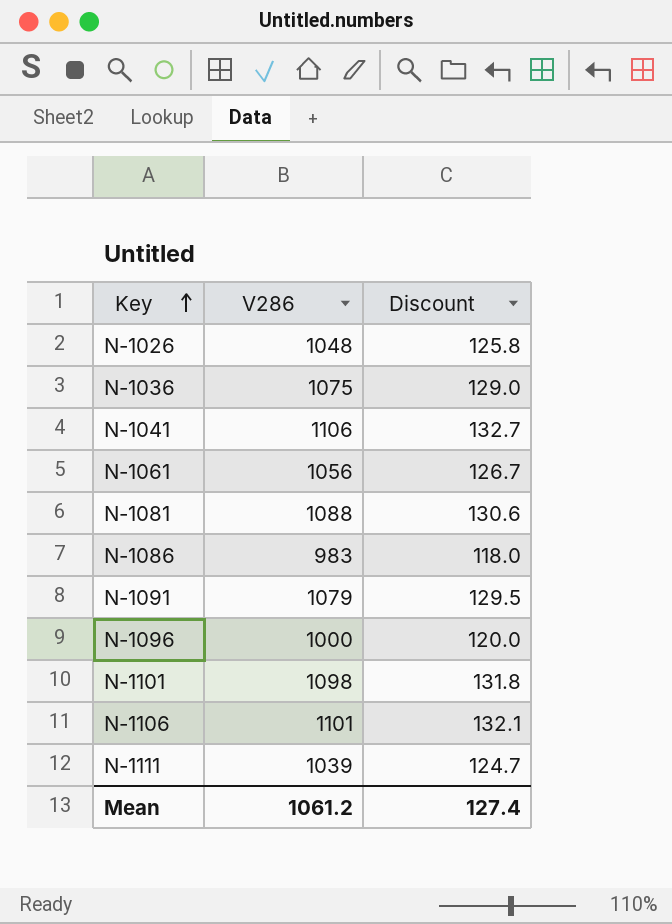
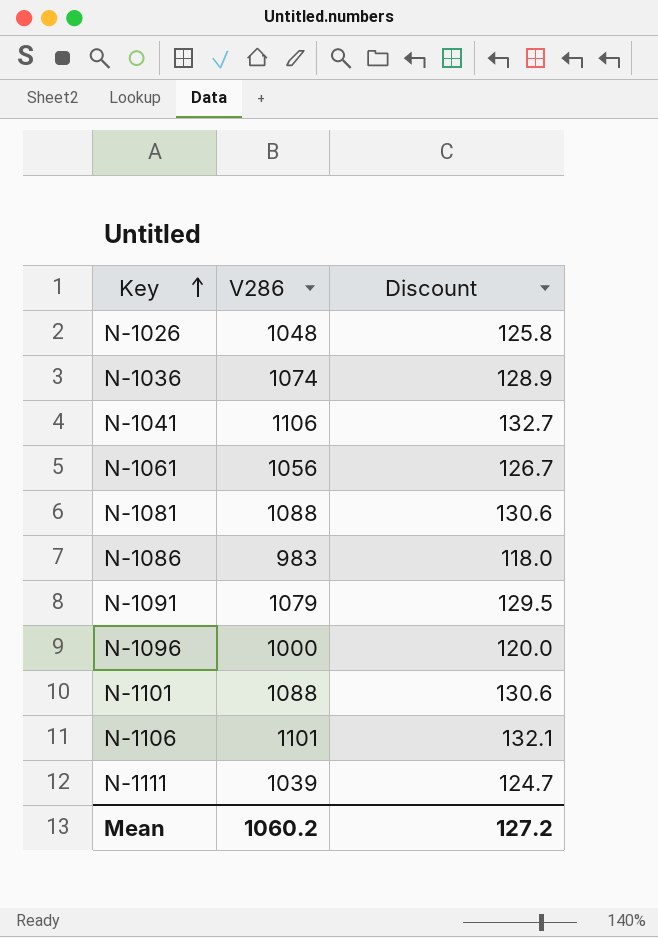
N-1036 | V286: 1075 -> 1074
N-1036 | Discount: 129.0 -> 128.9
N-1101 | V286: 1098 -> 1088
N-1101 | Discount: 131.8 -> 130.6
Mean | V286: 1061.2 -> 1060.2
Mean | Discount: 127.4 -> 127.2

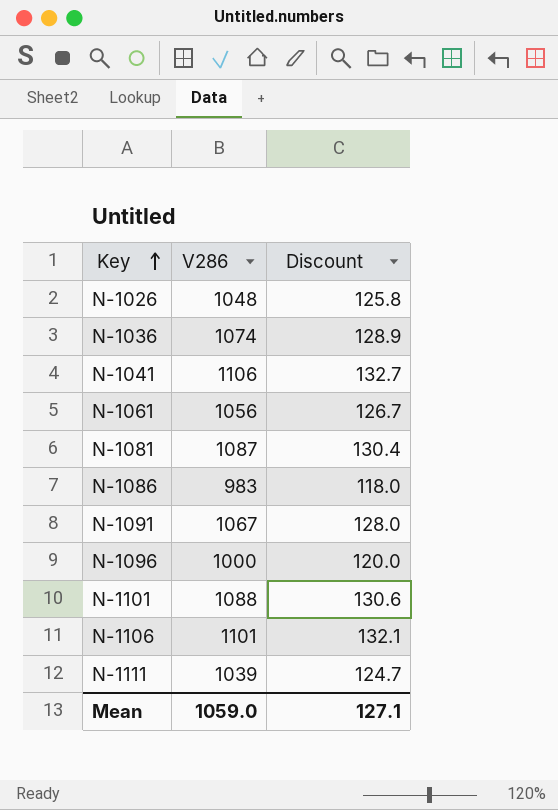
N-1081 | V286: 1088 -> 1087
N-1081 | Discount: 130.6 -> 130.4
N-1091 | V286: 1079 -> 1067
N-1091 | Discount: 129.5 -> 128.0
Mean | V286: 1060.2 -> 1059.0
Mean | Discount: 127.2 -> 127.1

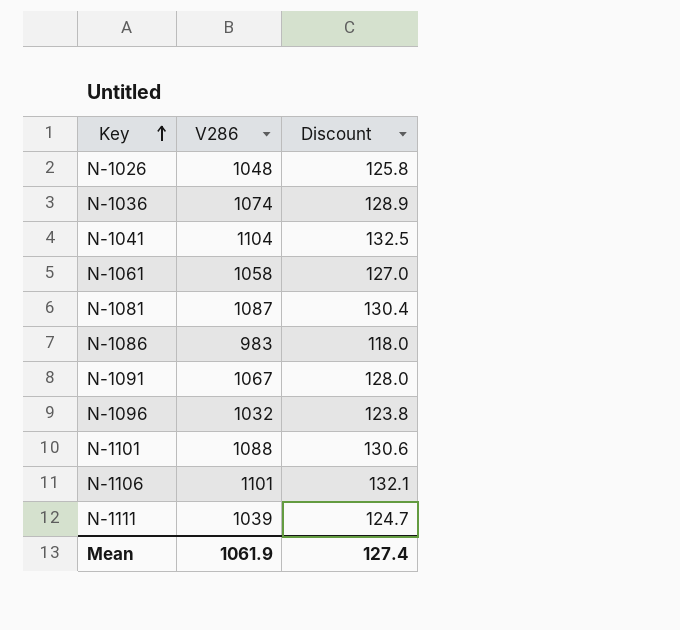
N-1041 | V286: 1106 -> 1104
N-1041 | Discount: 132.7 -> 132.5
N-1061 | V286: 1056 -> 1058
N-1061 | Discount: 126.7 -> 127.0
N-1096 | V286: 1000 -> 1032
N-1096 | Discount: 120.0 -> 123.8
Mean | V286: 1059.0 -> 1061.9
Mean | Discount: 127.1 -> 127.4

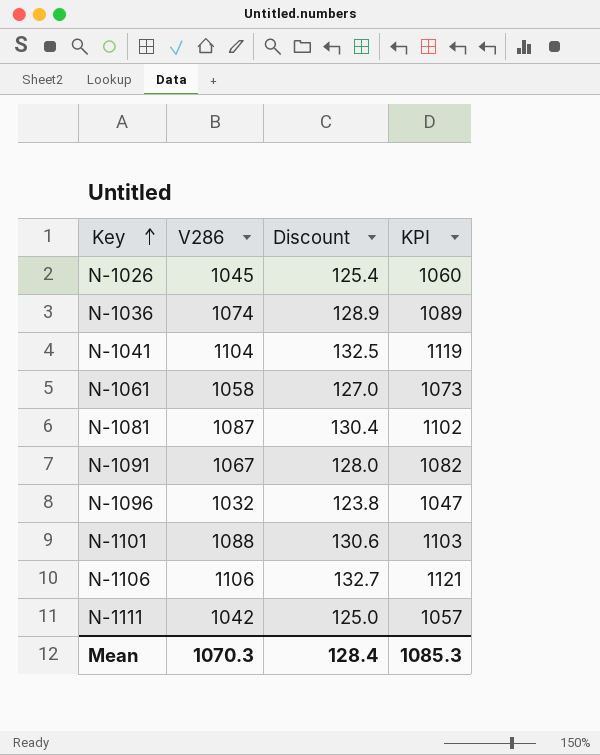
column KPI | formula: none -> [V286] + 15
row N-1086: 983 | 118.0 -> none
N-1026 | V286: 1048 -> 1045
N-1026 | Discount: 125.8 -> 125.4
N-1106 | V286: 1101 -> 1106
N-1106 | Discount: 132.1 -> 132.7
N-1111 | V286: 1039 -> 1042
N-1111 | Discount: 124.7 -> 125.0
Mean | V286: 1061.9 -> 1070.3
Mean | Discount: 127.4 -> 128.4

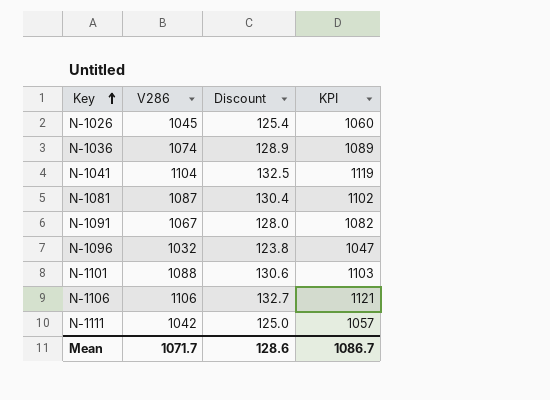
row N-1061: 1058 | 127.0 | 1073 -> none
Mean | V286: 1070.3 -> 1071.7
Mean | Discount: 128.4 -> 128.6
Mean | KPI: 1085.3 -> 1086.7

